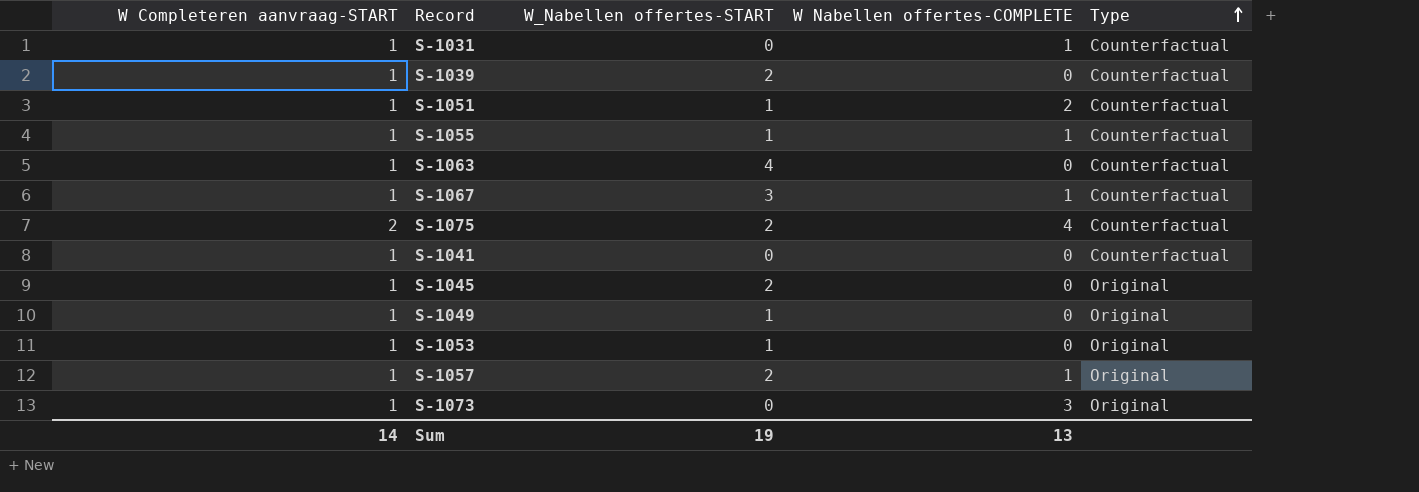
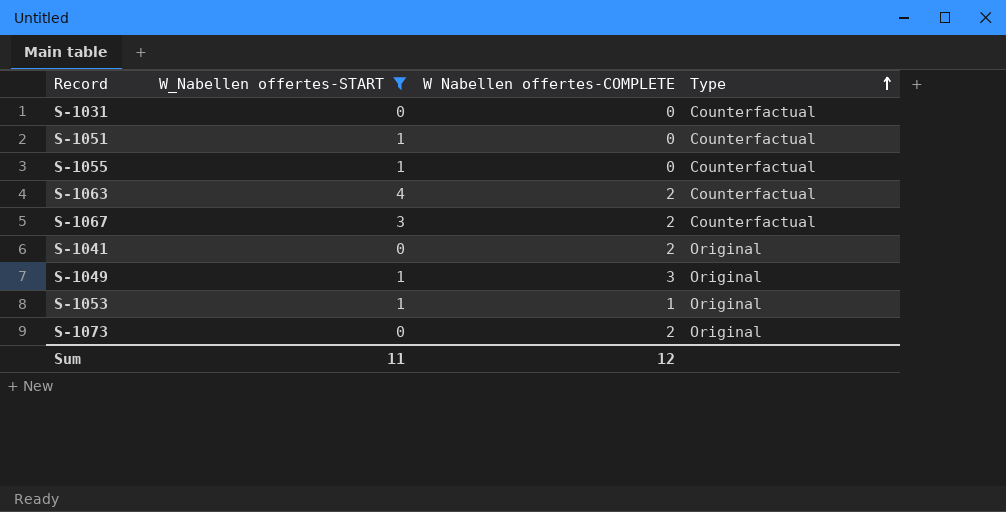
filter: none -> W_Nabellen offertes-START != 2
column W Completeren aanvraag-START | position: 1 -> none
S-1031 | W Nabellen offertes-COMPLETE: 1 -> 0
S-1051 | W Nabellen offertes-COMPLETE: 2 -> 0
S-1055 | W Nabellen offertes-COMPLETE: 1 -> 0
S-1063 | W Nabellen offertes-COMPLETE: 0 -> 2
S-1067 | W Nabellen offertes-COMPLETE: 1 -> 2
S-1041 | W Nabellen offertes-COMPLETE: 0 -> 2
S-1041 | Type: Counterfactual -> Original
S-1049 | W Nabellen offertes-COMPLETE: 0 -> 3
S-1053 | W Nabellen offertes-COMPLETE: 0 -> 1
S-1073 | W Nabellen offertes-COMPLETE: 3 -> 2
Sum | W_Nabellen offertes-START: 19 -> 11
Sum | W Nabellen offertes-COMPLETE: 13 -> 12

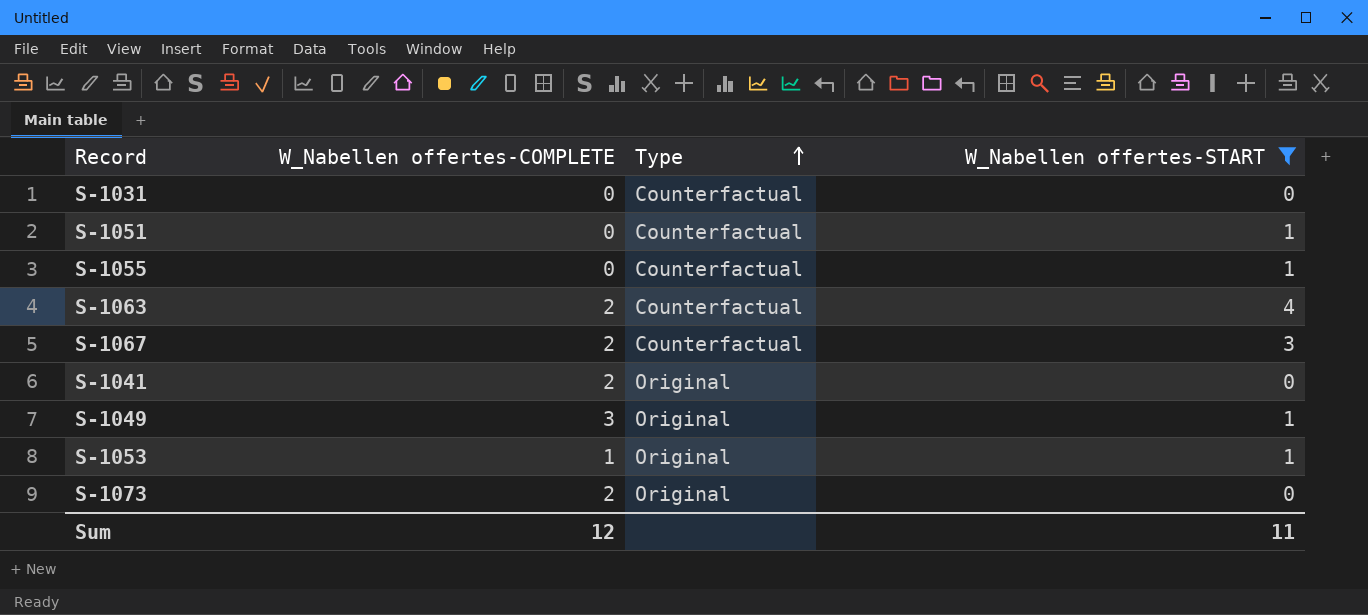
column name: W Nabellen offertes-COMPLETE -> W_Nabellen offertes-COMPLETE
column W_Nabellen offertes-START | position: 2 -> 4

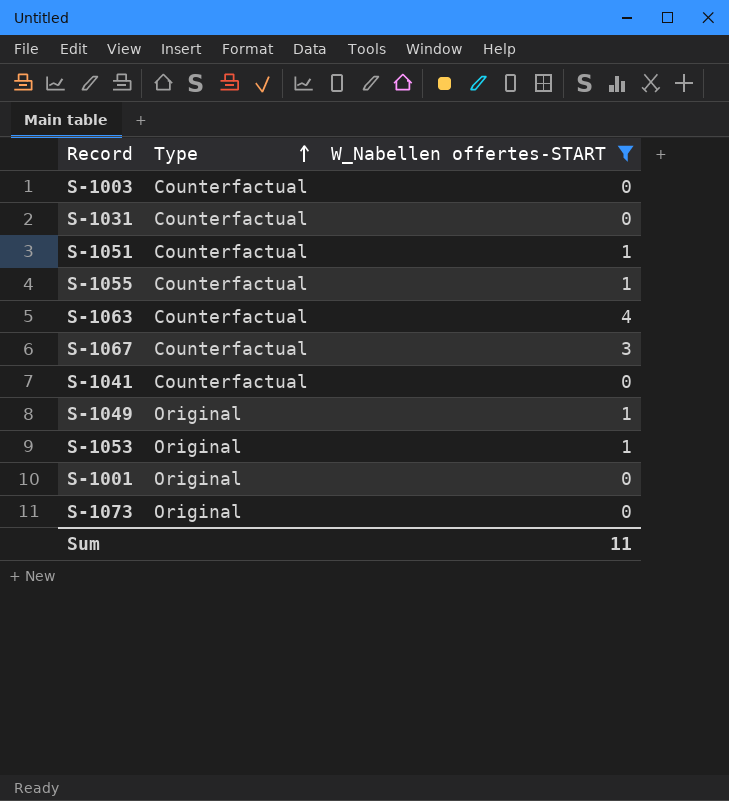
column W_Nabellen offertes-COMPLETE | position: 2 -> none
row S-1003: none -> Counterfactual | 0
S-1041 | Type: Original -> Counterfactual
row S-1001: none -> Original | 0

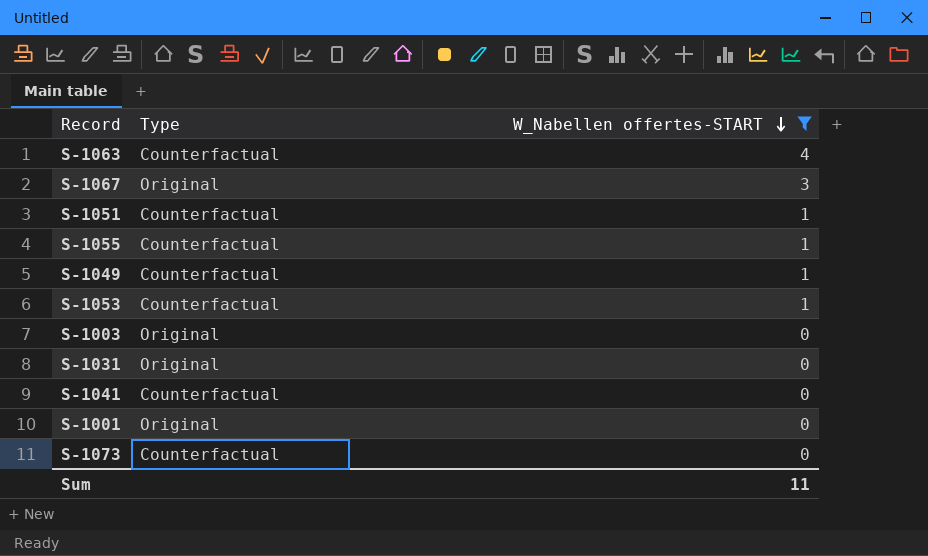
row order: Type ascending -> W_Nabellen offertes-START descending
S-1067 | Type: Counterfactual -> Original
S-1049 | Type: Original -> Counterfactual
S-1053 | Type: Original -> Counterfactual
S-1003 | Type: Counterfactual -> Original
S-1031 | Type: Counterfactual -> Original
S-1073 | Type: Original -> Counterfactual

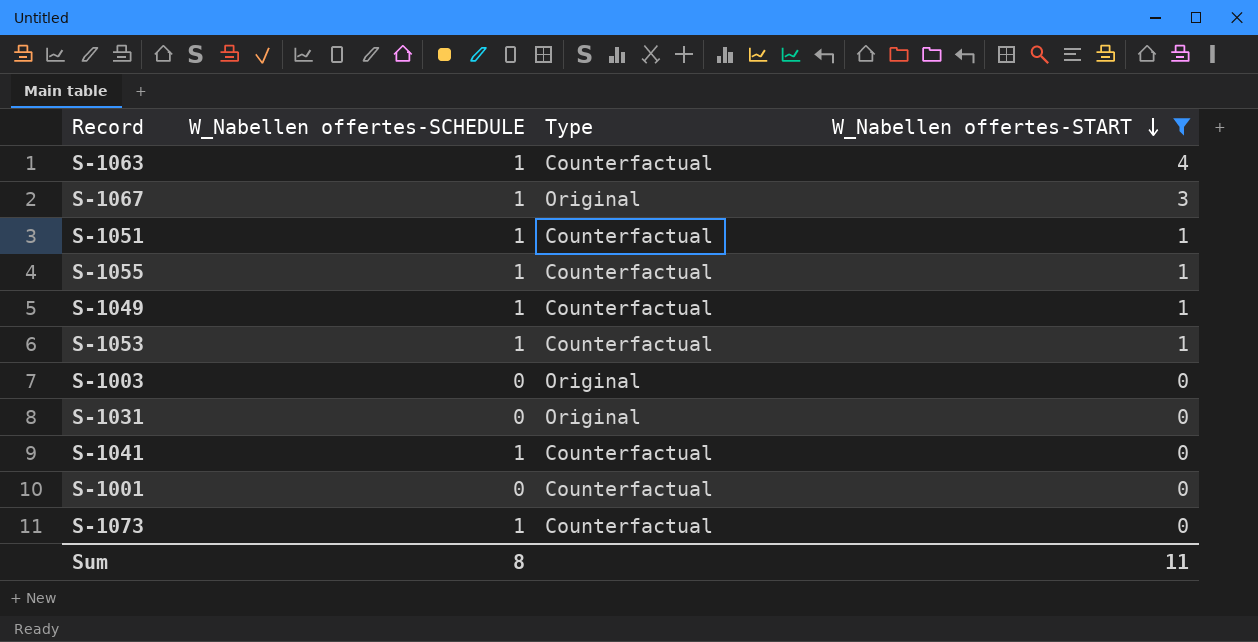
column W_Nabellen offertes-SCHEDULE | position: none -> 2
S-1001 | Type: Original -> Counterfactual

